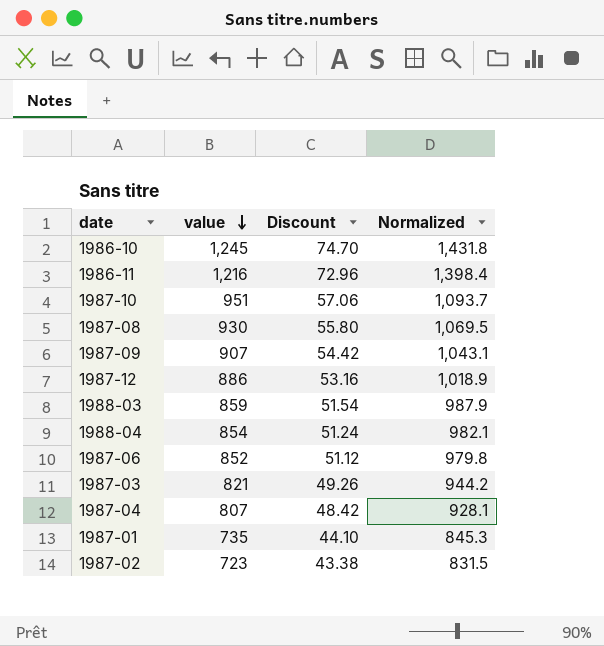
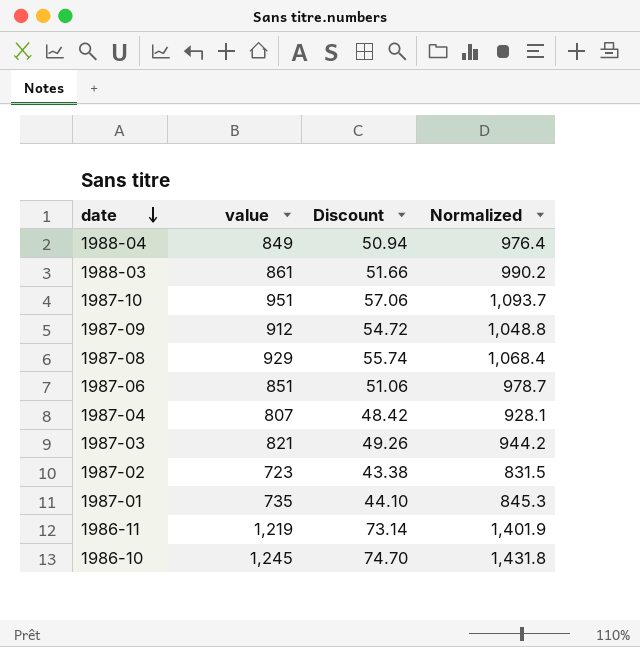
row order: value descending -> date descending
row 1987-12: 886 | 53.16 | 1,018.9 -> none
1988-04 | value: 854 -> 849
1988-04 | Discount: 51.24 -> 50.94
1988-04 | Normalized: 982.1 -> 976.4
1988-03 | value: 859 -> 861
1988-03 | Discount: 51.54 -> 51.66
1988-03 | Normalized: 987.9 -> 990.2
1987-09 | value: 907 -> 912
1987-09 | Discount: 54.42 -> 54.72
1987-09 | Normalized: 1,043.1 -> 1,048.8
1987-08 | value: 930 -> 929
1987-08 | Discount: 55.80 -> 55.74
1987-08 | Normalized: 1,069.5 -> 1,068.4
1987-06 | value: 852 -> 851
1987-06 | Discount: 51.12 -> 51.06
1987-06 | Normalized: 979.8 -> 978.7
1986-11 | value: 1,216 -> 1,219
1986-11 | Discount: 72.96 -> 73.14
1986-11 | Normalized: 1,398.4 -> 1,401.9

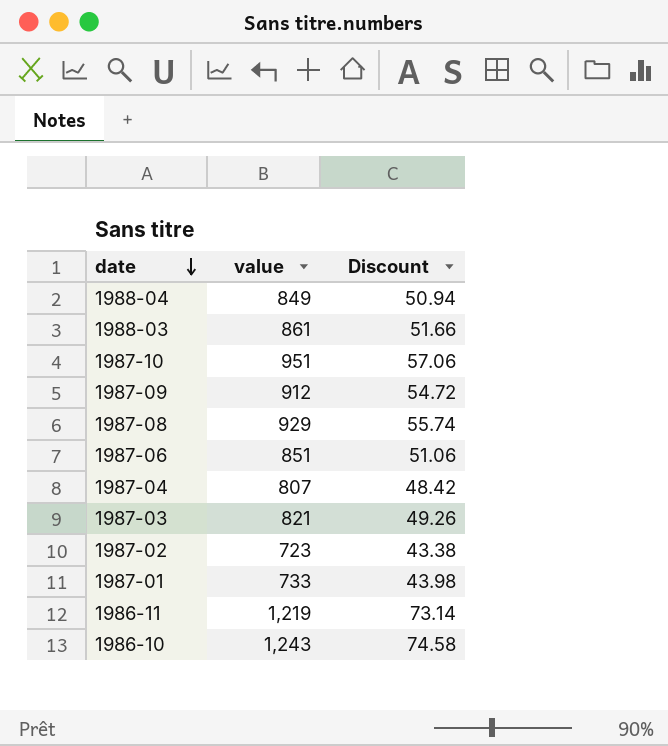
column Normalized | formula: [value] * 1.15 -> none
1987-01 | value: 735 -> 733
1987-01 | Discount: 44.10 -> 43.98
1986-10 | value: 1,245 -> 1,243
1986-10 | Discount: 74.70 -> 74.58

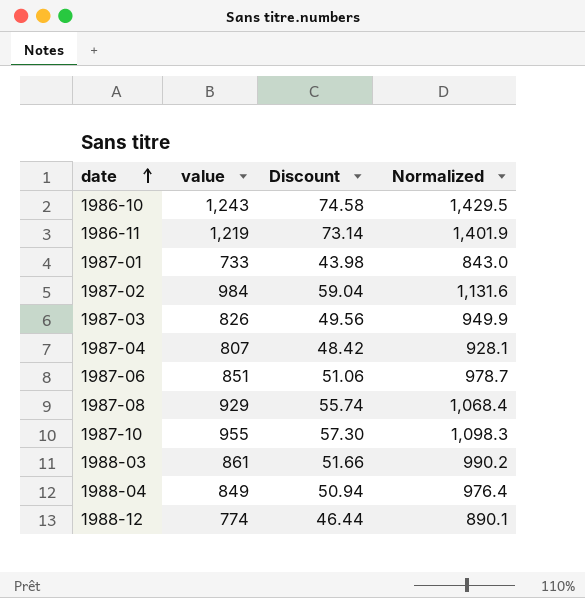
row order: date descending -> date ascending
column Normalized | formula: none -> [value] * 1.15
row 1987-09: 912 | 54.72 -> none
1987-02 | value: 723 -> 984
1987-02 | Discount: 43.38 -> 59.04
1987-03 | value: 821 -> 826
1987-03 | Discount: 49.26 -> 49.56
1987-10 | value: 951 -> 955
1987-10 | Discount: 57.06 -> 57.30
row 1988-12: none -> 774 | 46.44 | 890.1

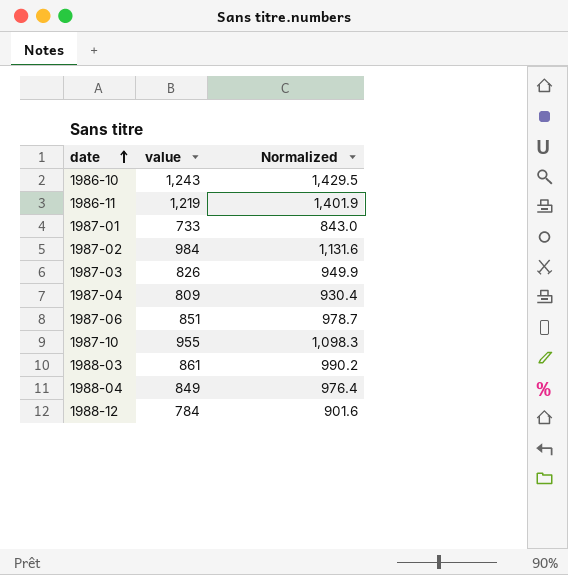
column Discount | formula: [value] * 0.06 -> none
row 1987-08: 929 | 55.74 | 1,068.4 -> none
1987-04 | value: 807 -> 809
1987-04 | Normalized: 928.1 -> 930.4
1988-12 | value: 774 -> 784
1988-12 | Normalized: 890.1 -> 901.6

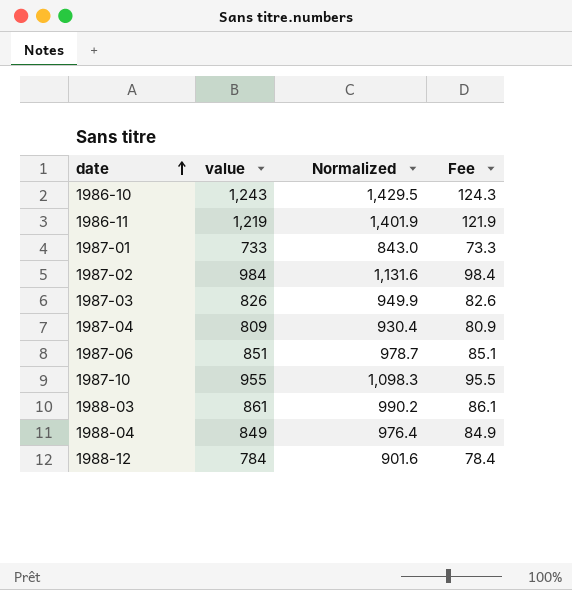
column Fee | formula: none -> [value] * 0.1

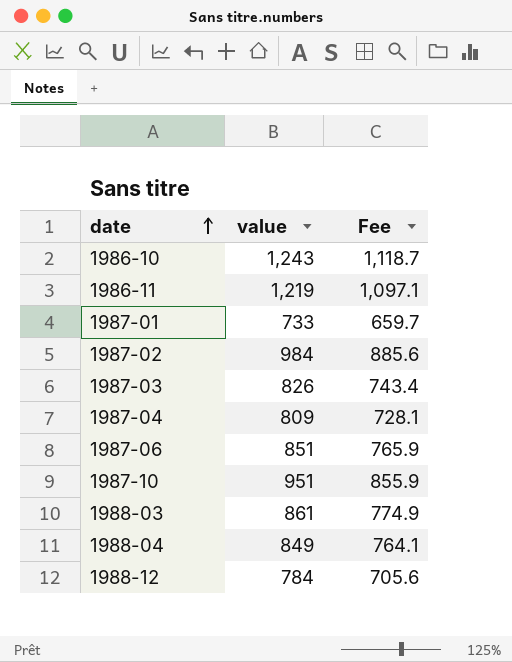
column Normalized | formula: [value] * 1.15 -> none
column Fee | formula: [value] * 0.1 -> [value] * 0.9
1987-10 | value: 955 -> 951

